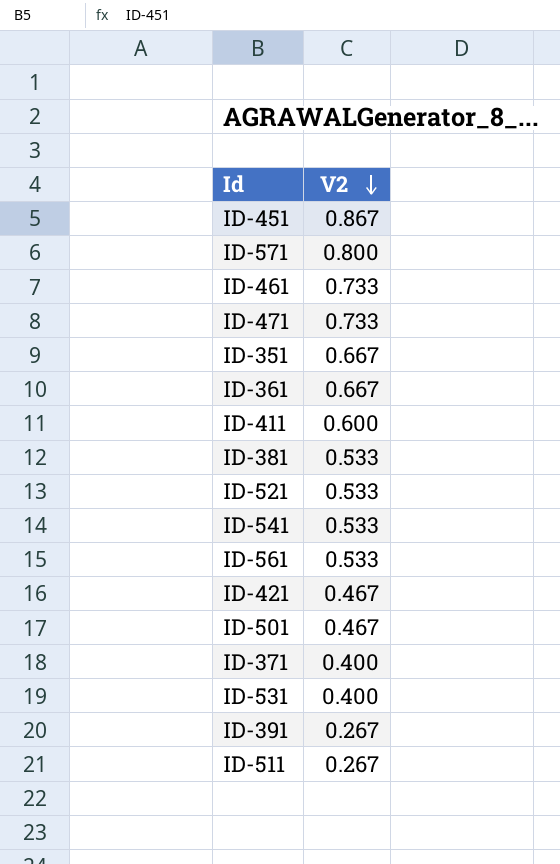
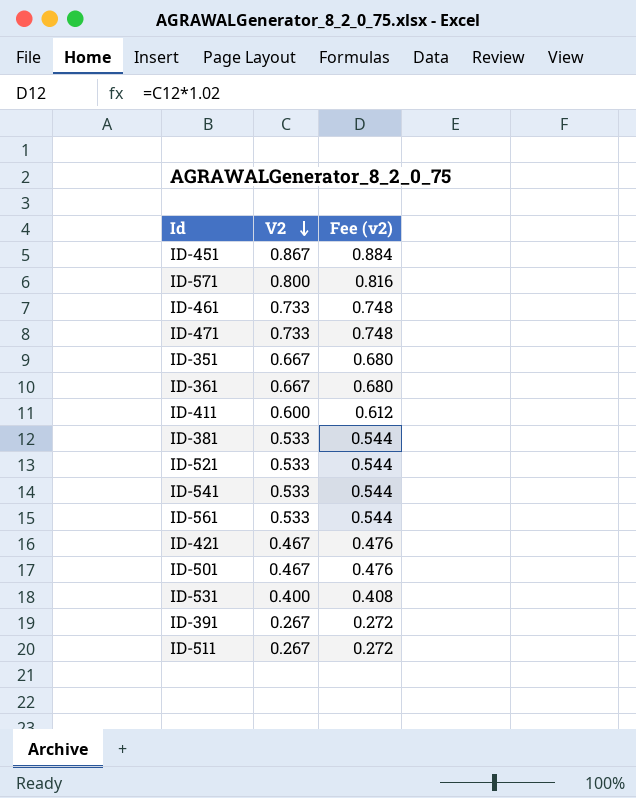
column Fee (v2) | formula: none -> [V2] * 1.02
row ID-371: 0.400 -> none

